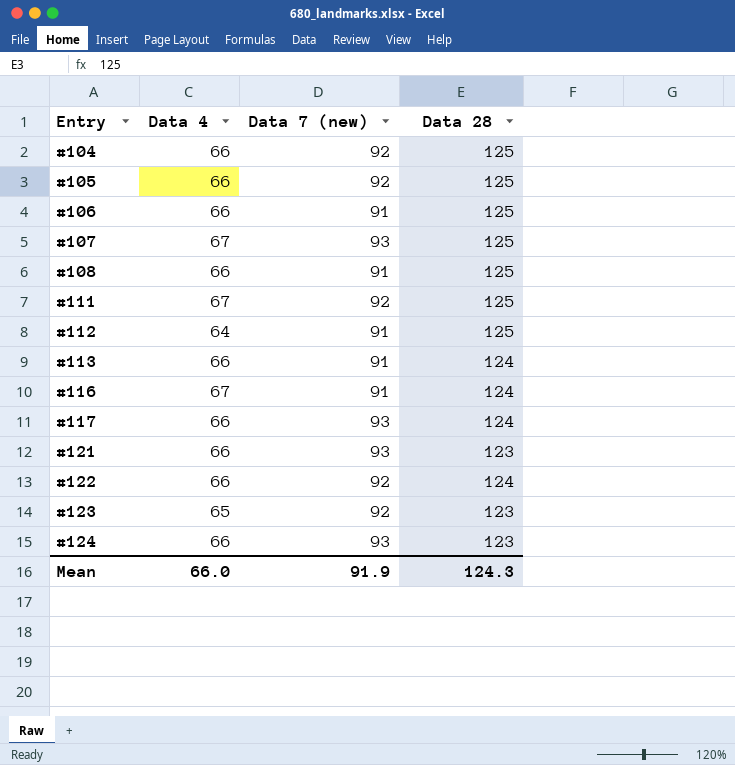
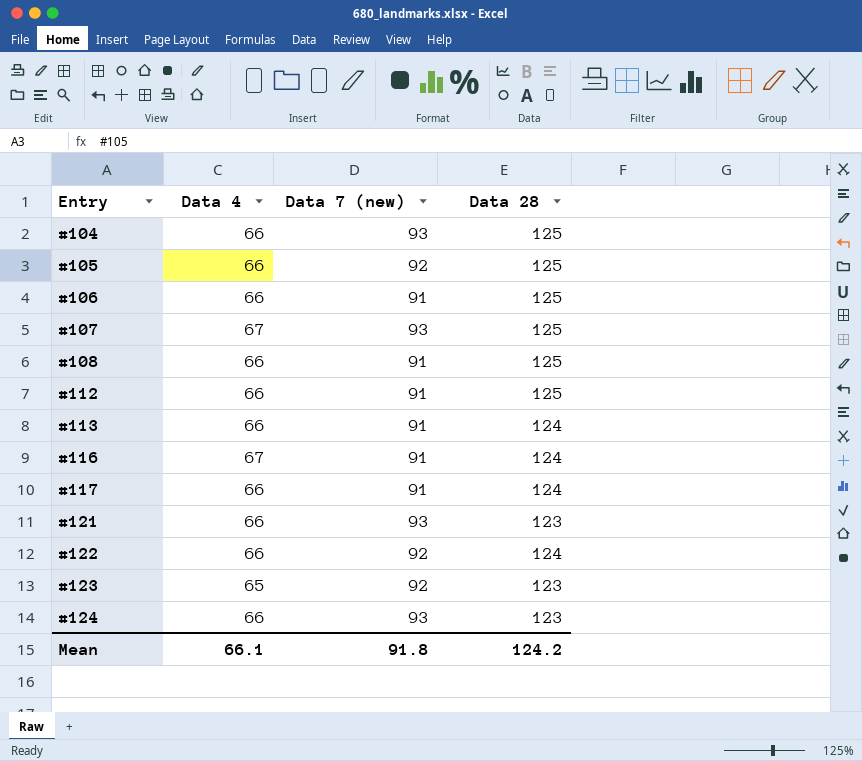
row #111: 67 | 92 | 125 -> none
#104 | Data 7 (new): 92 -> 93
#112 | Data 4: 64 -> 66
#117 | Data 7 (new): 93 -> 91
Mean | Data 4: 66.0 -> 66.1
Mean | Data 7 (new): 91.9 -> 91.8
Mean | Data 28: 124.3 -> 124.2

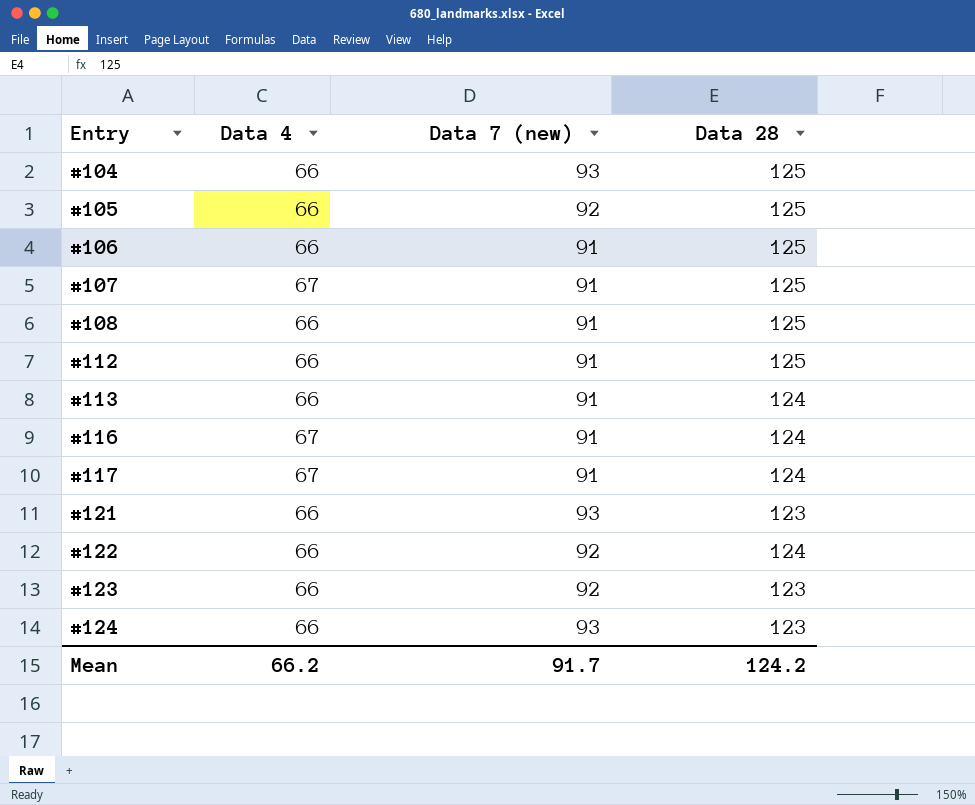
#107 | Data 7 (new): 93 -> 91
#117 | Data 4: 66 -> 67
#123 | Data 4: 65 -> 66
Mean | Data 4: 66.1 -> 66.2
Mean | Data 7 (new): 91.8 -> 91.7

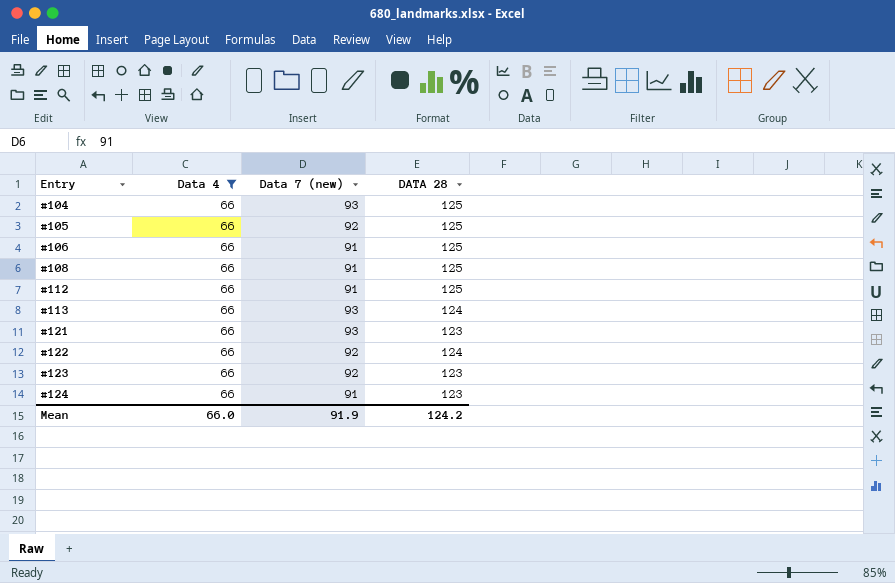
filter: none -> Data 4 = 66
column name: Data 28 -> DATA 28
#113 | Data 7 (new): 91 -> 93
#124 | Data 7 (new): 93 -> 91
Mean | Data 4: 66.2 -> 66.0
Mean | Data 7 (new): 91.7 -> 91.9

